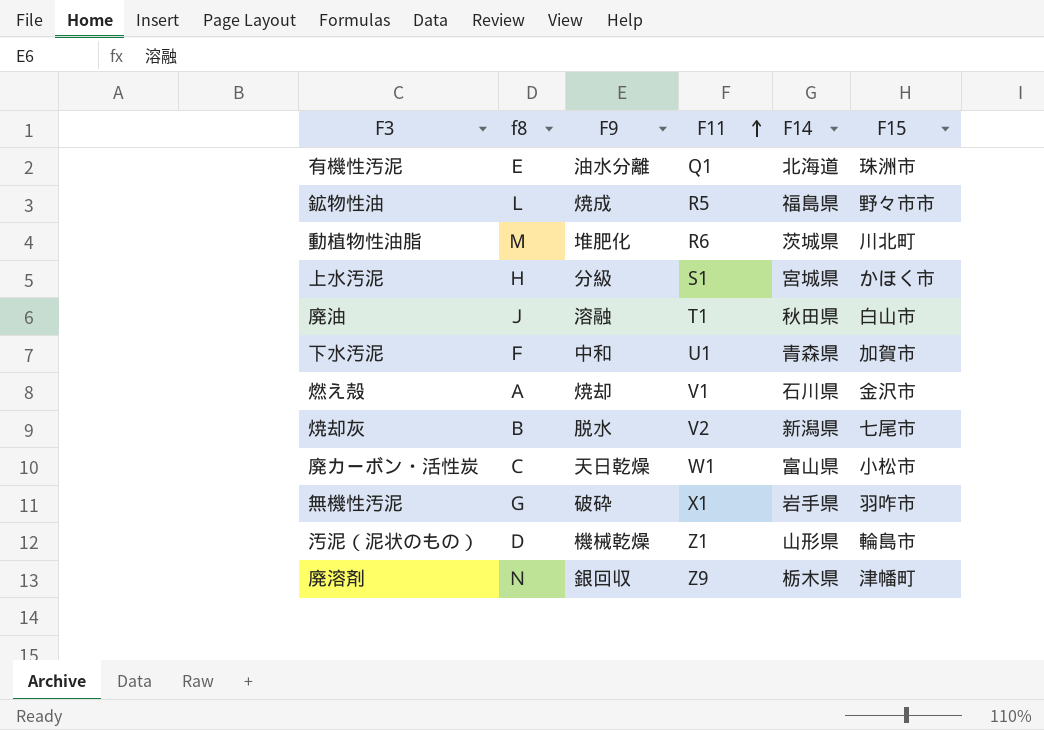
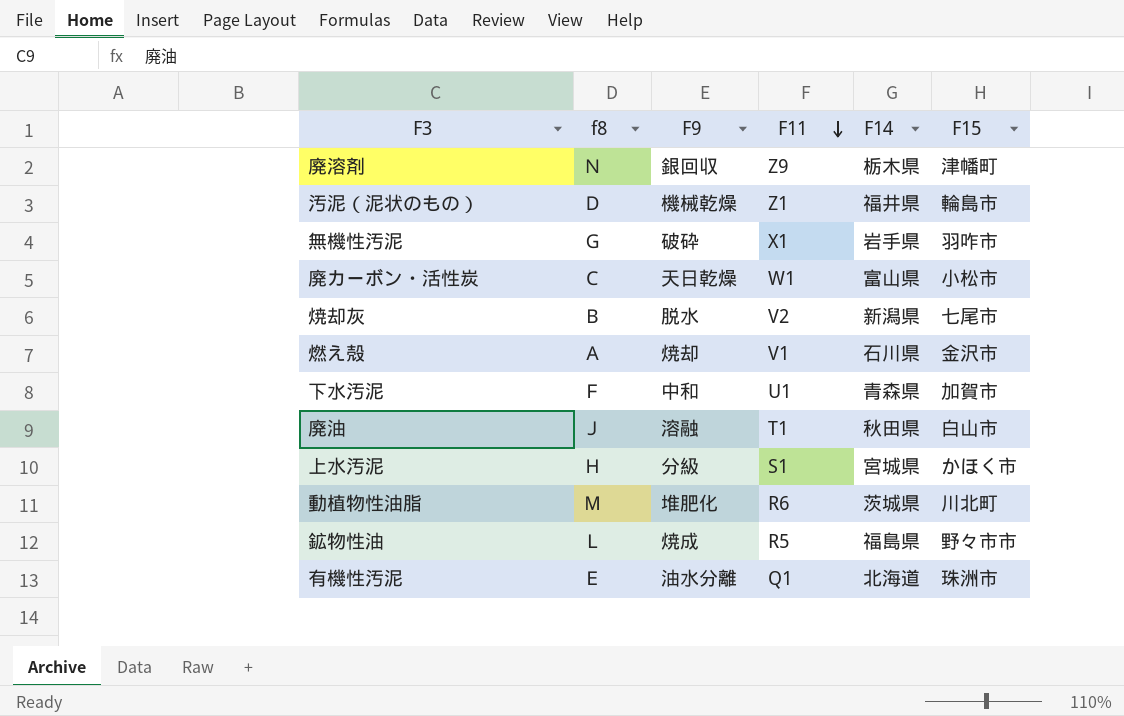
row order: F11 ascending -> F11 descending
汚泥（泥状のもの） | F14: 山形県 -> 福井県

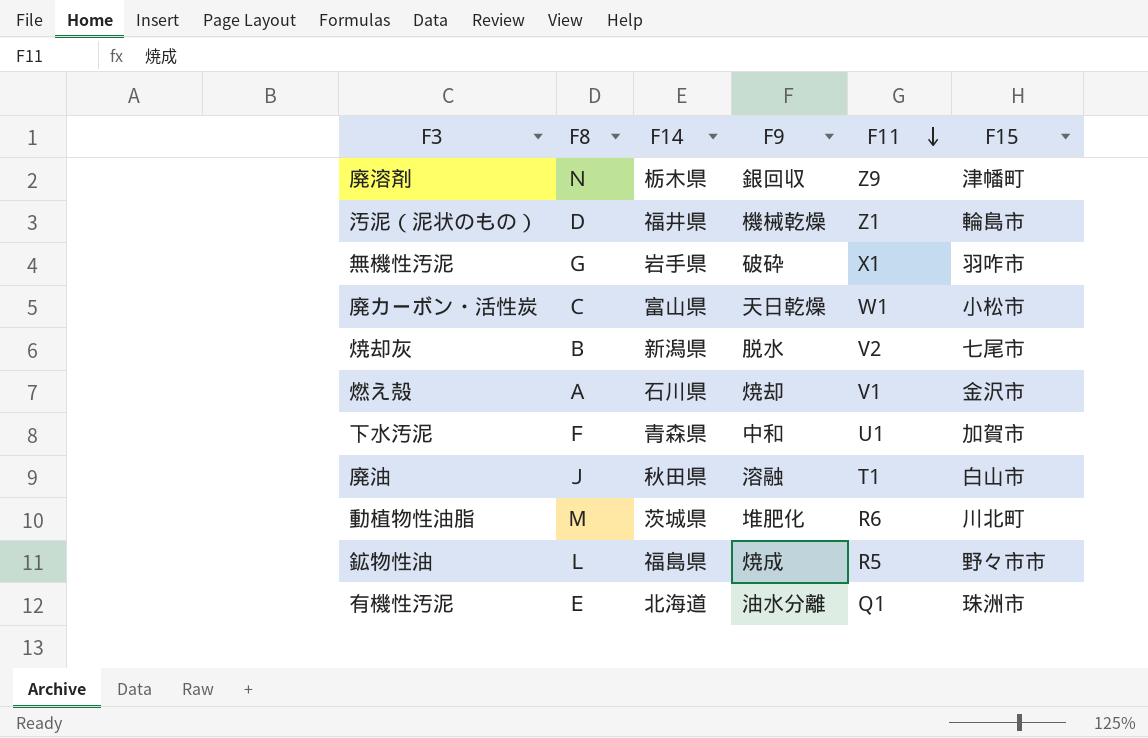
column name: f8 -> F8
column F14 | position: 5 -> 3
row 上水汚泥: Ｈ | 分級 | S1 | 宮城県 | かほく市 -> none

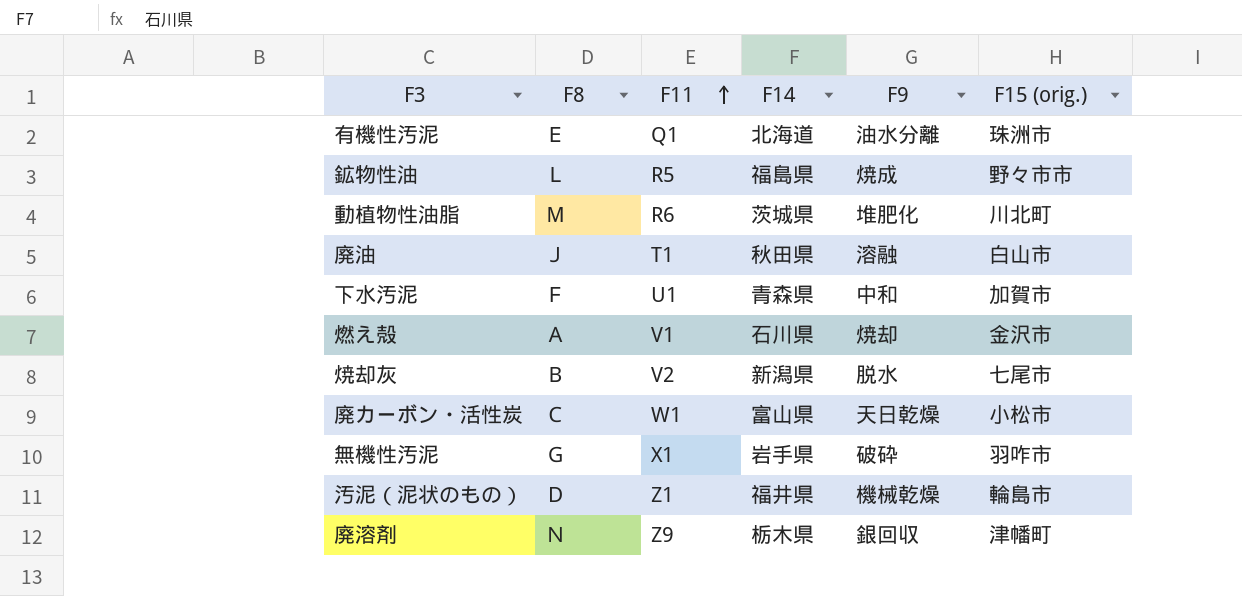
row order: F11 descending -> F11 ascending
column F11 | position: 5 -> 3
column name: F15 -> F15 (orig.)

